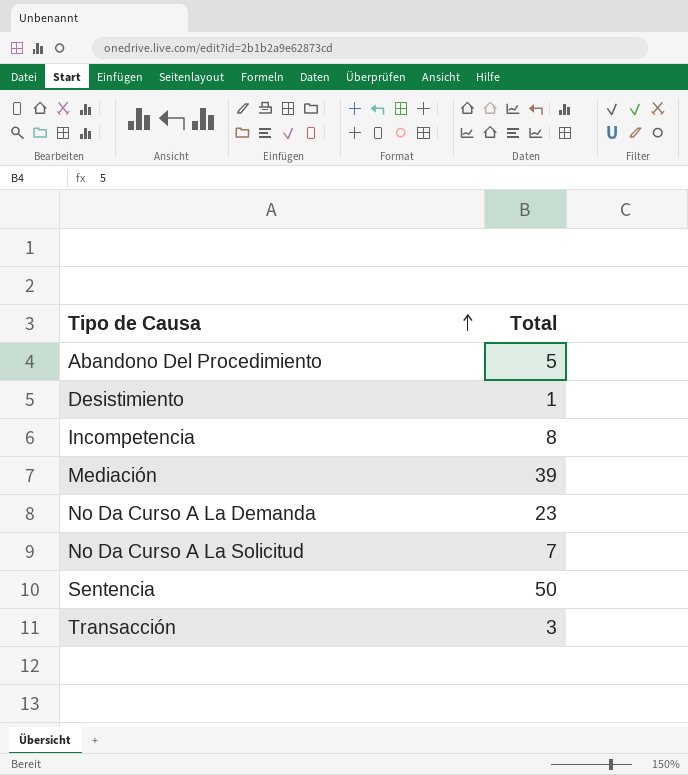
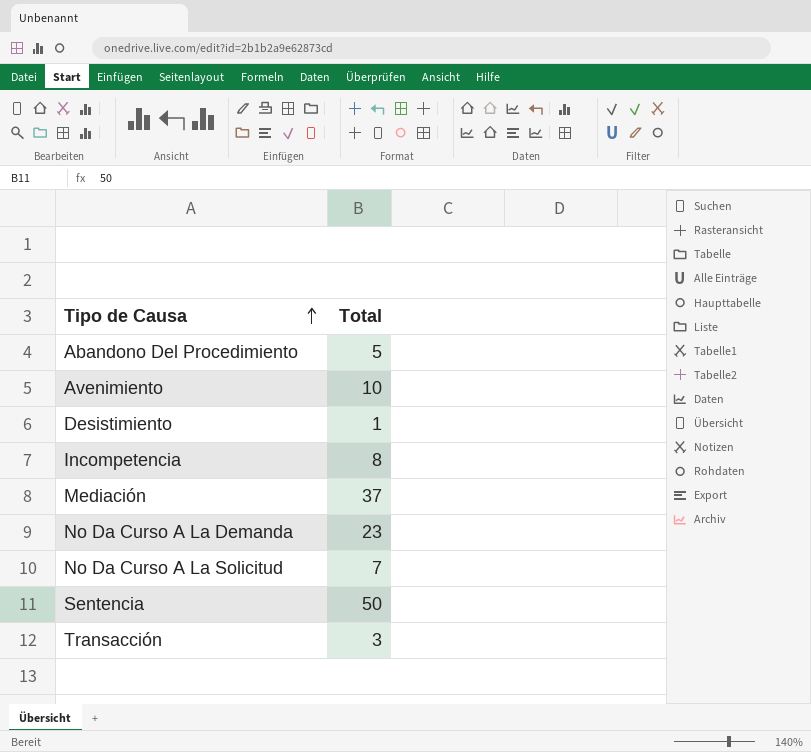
row Avenimiento: none -> 10
Mediación | Total: 39 -> 37

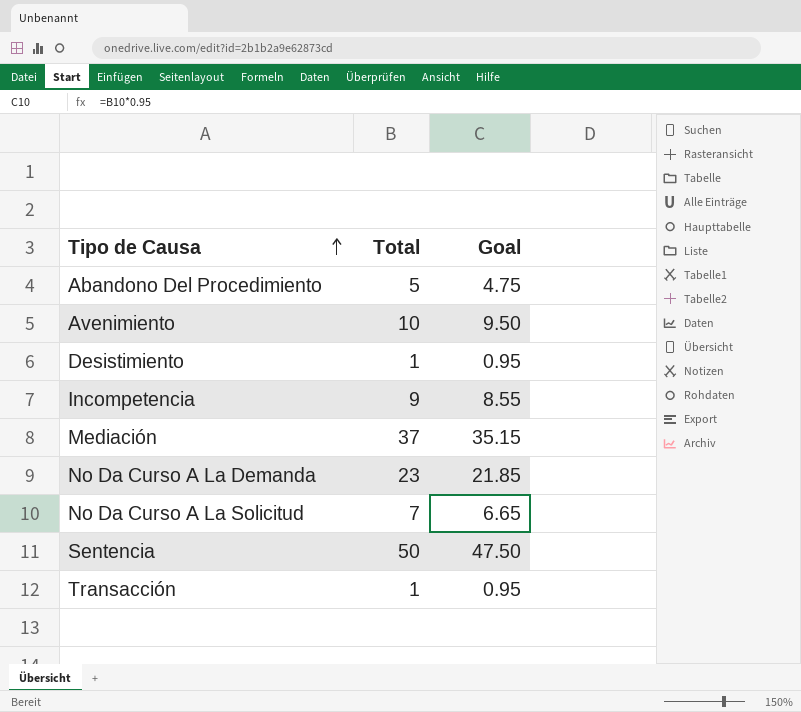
column Goal | formula: none -> [Total] * 0.95
Incompetencia | Total: 8 -> 9
Transacción | Total: 3 -> 1

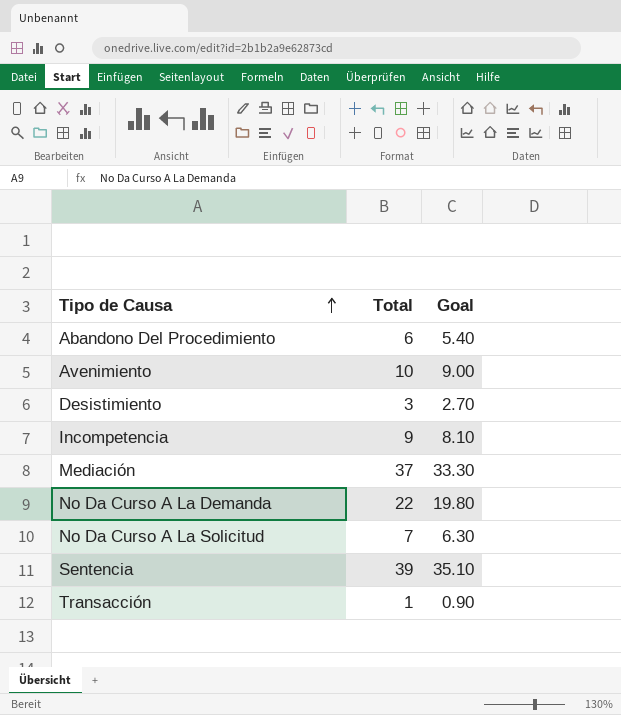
column Goal | formula: [Total] * 0.95 -> [Total] * 0.9
Abandono Del Procedimiento | Total: 5 -> 6
Desistimiento | Total: 1 -> 3
No Da Curso A La Demanda | Total: 23 -> 22
Sentencia | Total: 50 -> 39

